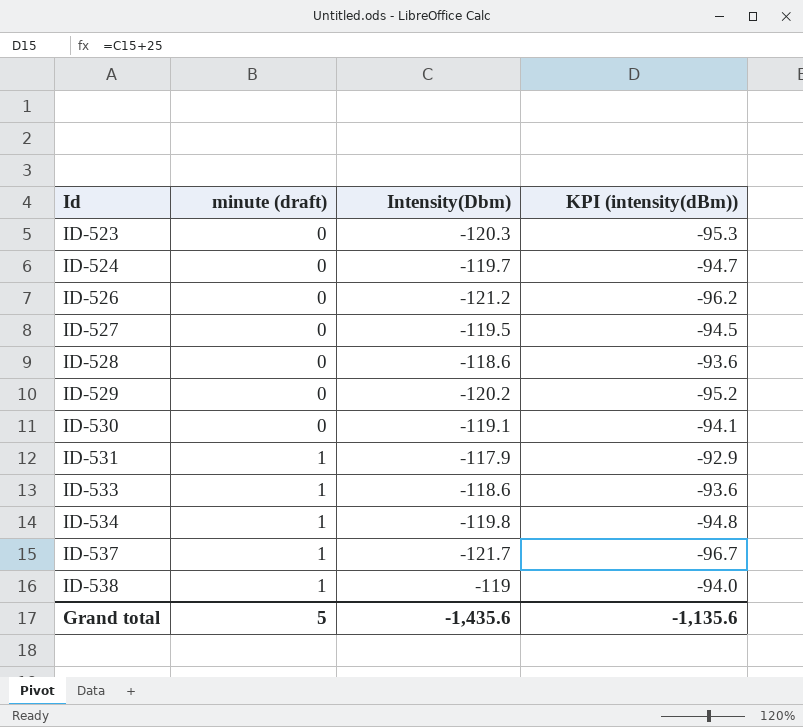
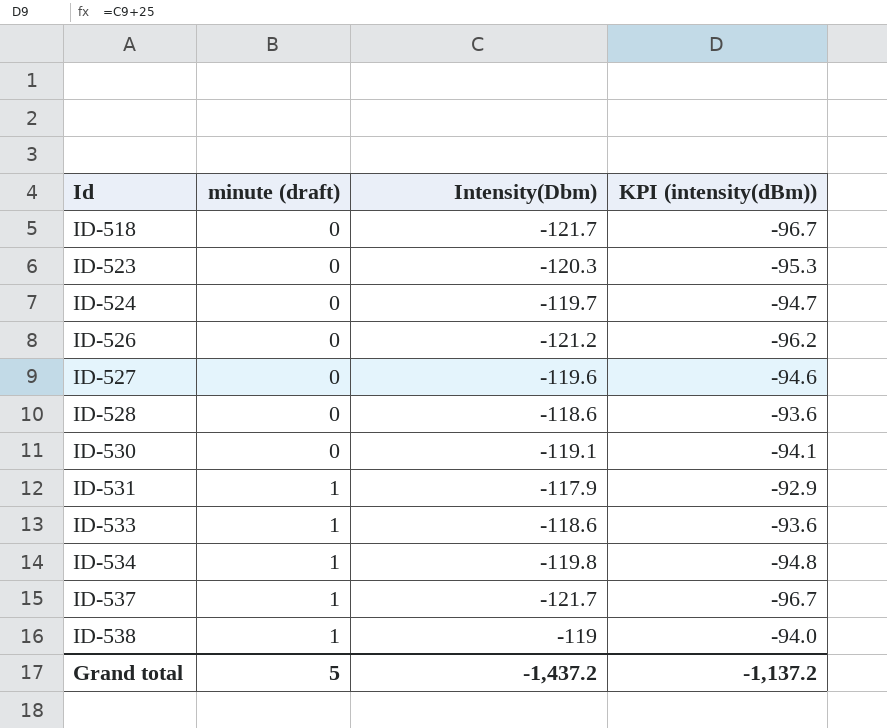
row ID-529: 0 | -120.2 | -95.2 -> none
row ID-518: none -> 0 | -121.7 | -96.7
ID-527 | Intensity(Dbm): -119.5 -> -119.6
ID-527 | KPI (intensity(dBm)): -94.5 -> -94.6
Grand total | Intensity(Dbm): -1,435.6 -> -1,437.2
Grand total | KPI (intensity(dBm)): -1,135.6 -> -1,137.2

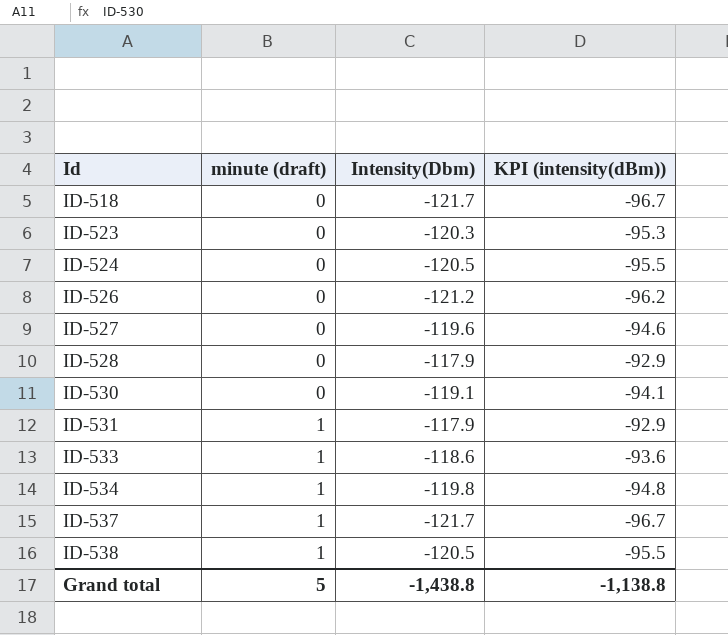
ID-524 | Intensity(Dbm): -119.7 -> -120.5
ID-524 | KPI (intensity(dBm)): -94.7 -> -95.5
ID-528 | Intensity(Dbm): -118.6 -> -117.9
ID-528 | KPI (intensity(dBm)): -93.6 -> -92.9
ID-538 | Intensity(Dbm): -119 -> -120.5
ID-538 | KPI (intensity(dBm)): -94.0 -> -95.5
Grand total | Intensity(Dbm): -1,437.2 -> -1,438.8
Grand total | KPI (intensity(dBm)): -1,137.2 -> -1,138.8

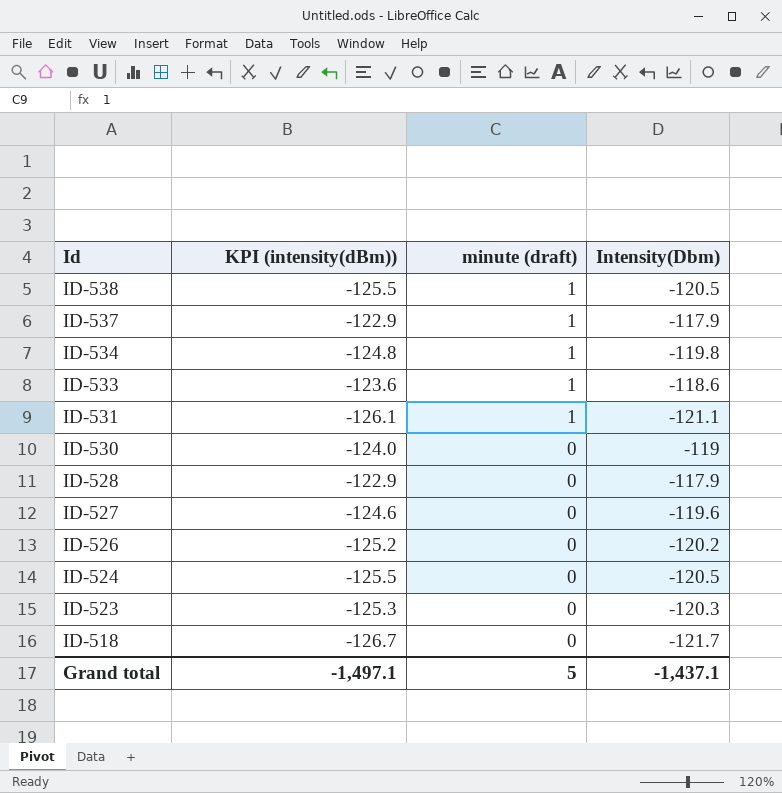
row order: Id ascending -> Id descending
column KPI (intensity(dBm)) | formula: [Intensity(Dbm)] + 25 -> [Intensity(Dbm)] - 5
column KPI (intensity(dBm)) | position: 4 -> 2
ID-537 | Intensity(Dbm): -121.7 -> -117.9
ID-531 | Intensity(Dbm): -117.9 -> -121.1
ID-530 | Intensity(Dbm): -119.1 -> -119
ID-526 | Intensity(Dbm): -121.2 -> -120.2
Grand total | KPI (intensity(dBm)): -1,138.8 -> -1,497.1
Grand total | Intensity(Dbm): -1,438.8 -> -1,437.1

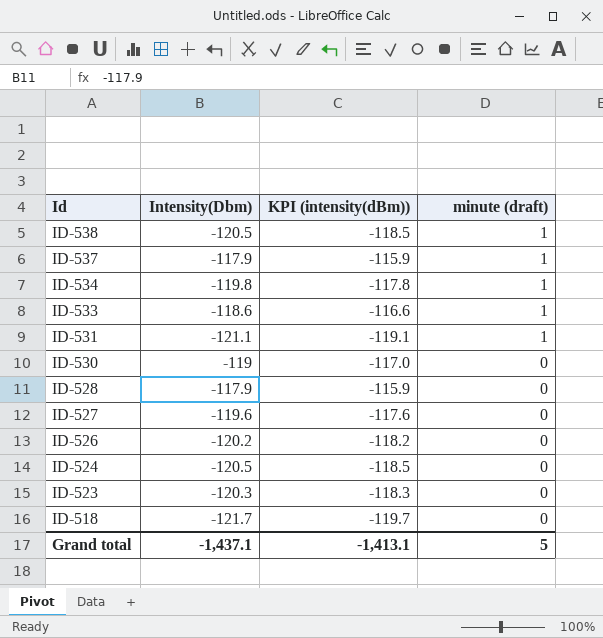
column Intensity(Dbm) | position: 4 -> 2
column KPI (intensity(dBm)) | formula: [Intensity(Dbm)] - 5 -> [Intensity(Dbm)] + 2
Grand total | KPI (intensity(dBm)): -1,497.1 -> -1,413.1

